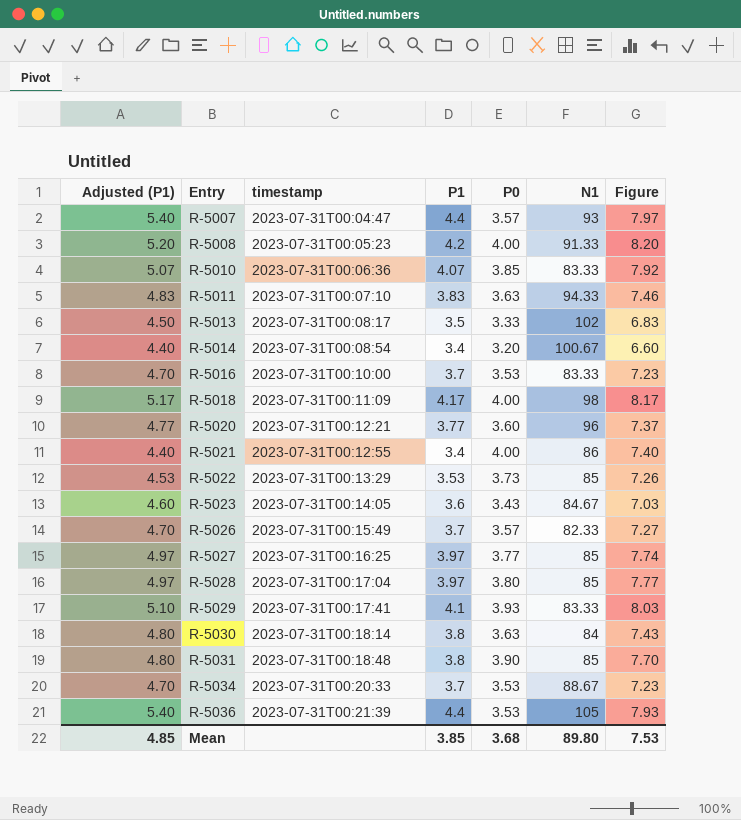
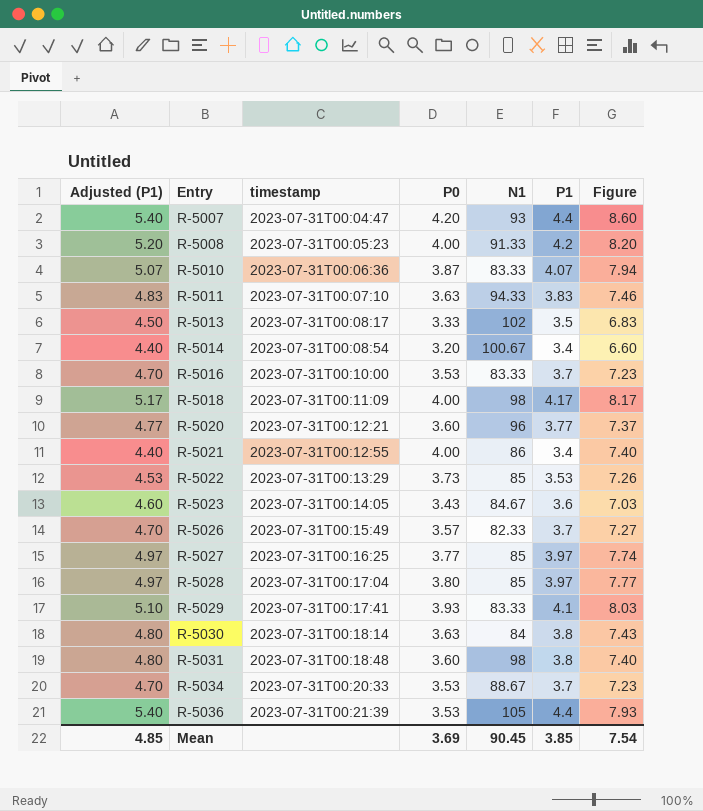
column P1 | position: 4 -> 6
R-5007 | P0: 3.57 -> 4.20
R-5007 | Figure: 7.97 -> 8.60
R-5010 | P0: 3.85 -> 3.87
R-5010 | Figure: 7.92 -> 7.94
R-5031 | P0: 3.90 -> 3.60
R-5031 | N1: 85 -> 98
R-5031 | Figure: 7.70 -> 7.40
Mean | P0: 3.68 -> 3.69
Mean | N1: 89.80 -> 90.45
Mean | Figure: 7.53 -> 7.54

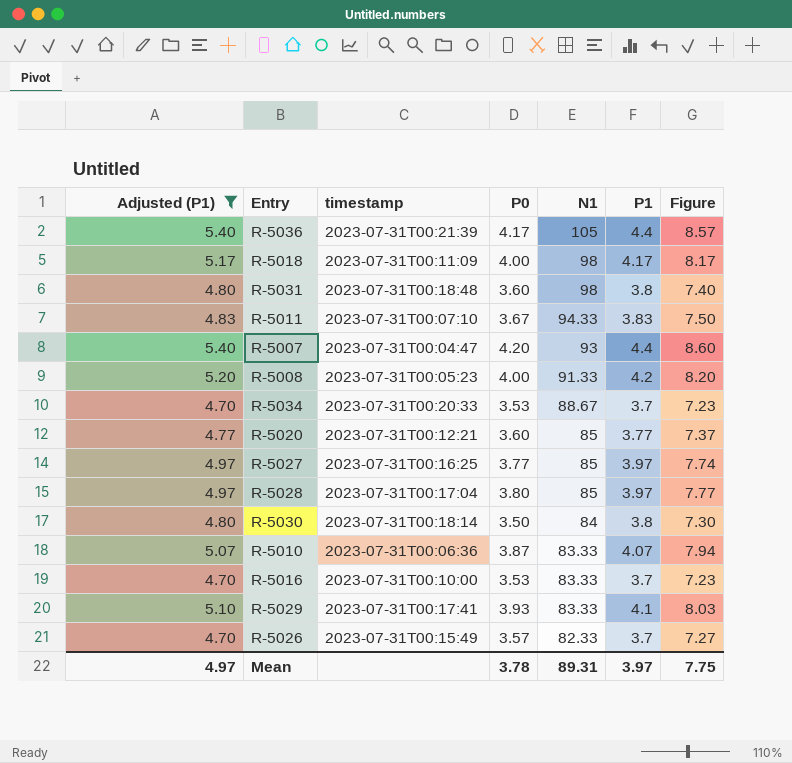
filter: none -> Adjusted (P1) >= 4.70
row order: Entry ascending -> N1 descending
R-5036 | P0: 3.53 -> 4.17
R-5036 | Figure: 7.93 -> 8.57
R-5011 | P0: 3.63 -> 3.67
R-5011 | Figure: 7.46 -> 7.50
R-5020 | N1: 96 -> 85
R-5030 | P0: 3.63 -> 3.50
R-5030 | Figure: 7.43 -> 7.30
Mean | Adjusted (P1): 4.85 -> 4.97
Mean | P0: 3.69 -> 3.78
Mean | N1: 90.45 -> 89.31
Mean | P1: 3.85 -> 3.97
Mean | Figure: 7.54 -> 7.75

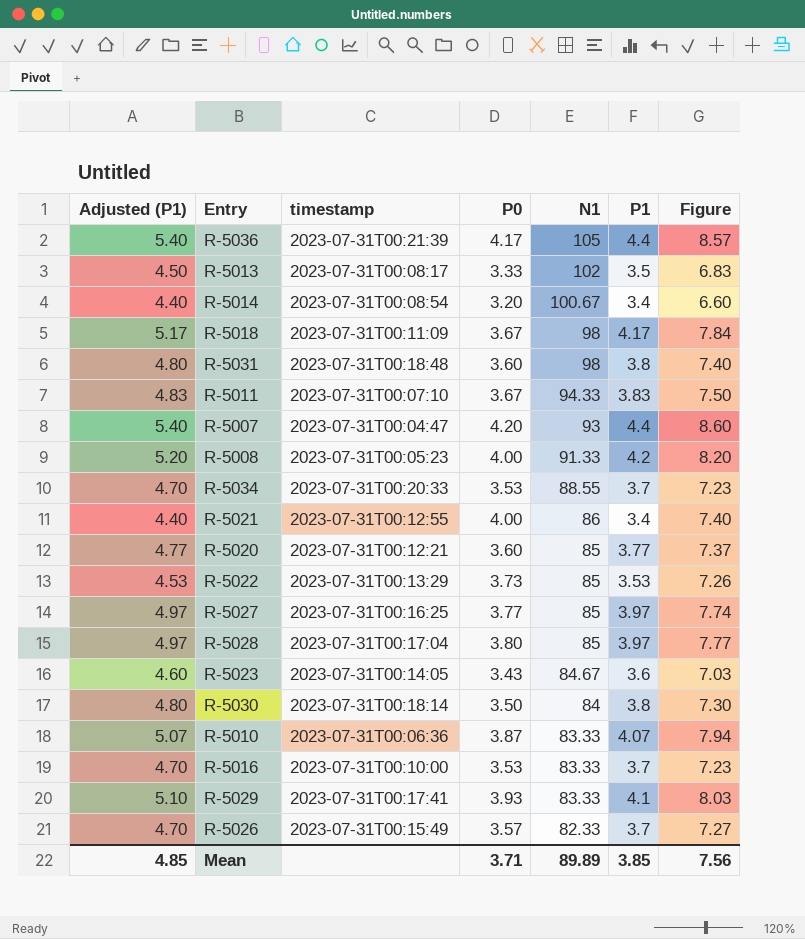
filter: Adjusted (P1) >= 4.70 -> none
R-5018 | P0: 4.00 -> 3.67
R-5018 | Figure: 8.17 -> 7.84
R-5034 | N1: 88.67 -> 88.55
Mean | Adjusted (P1): 4.97 -> 4.85
Mean | P0: 3.78 -> 3.71
Mean | N1: 89.31 -> 89.89
Mean | P1: 3.97 -> 3.85
Mean | Figure: 7.75 -> 7.56

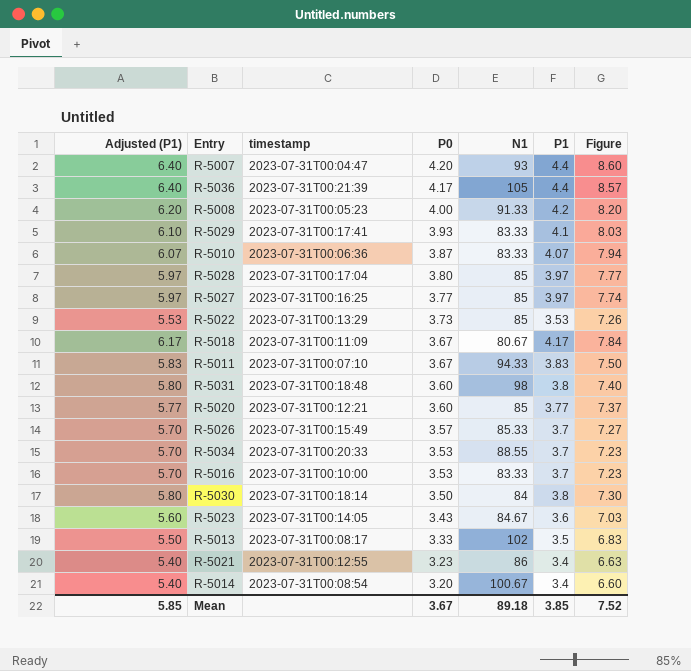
row order: N1 descending -> P0 descending
column Adjusted (P1) | formula: [P1] + 1 -> [P1] + 2
R-5018 | N1: 98 -> 80.67
R-5026 | N1: 82.33 -> 85.33
R-5021 | P0: 4.00 -> 3.23
R-5021 | Figure: 7.40 -> 6.63
Mean | Adjusted (P1): 4.85 -> 5.85
Mean | P0: 3.71 -> 3.67
Mean | N1: 89.89 -> 89.18
Mean | Figure: 7.56 -> 7.52

